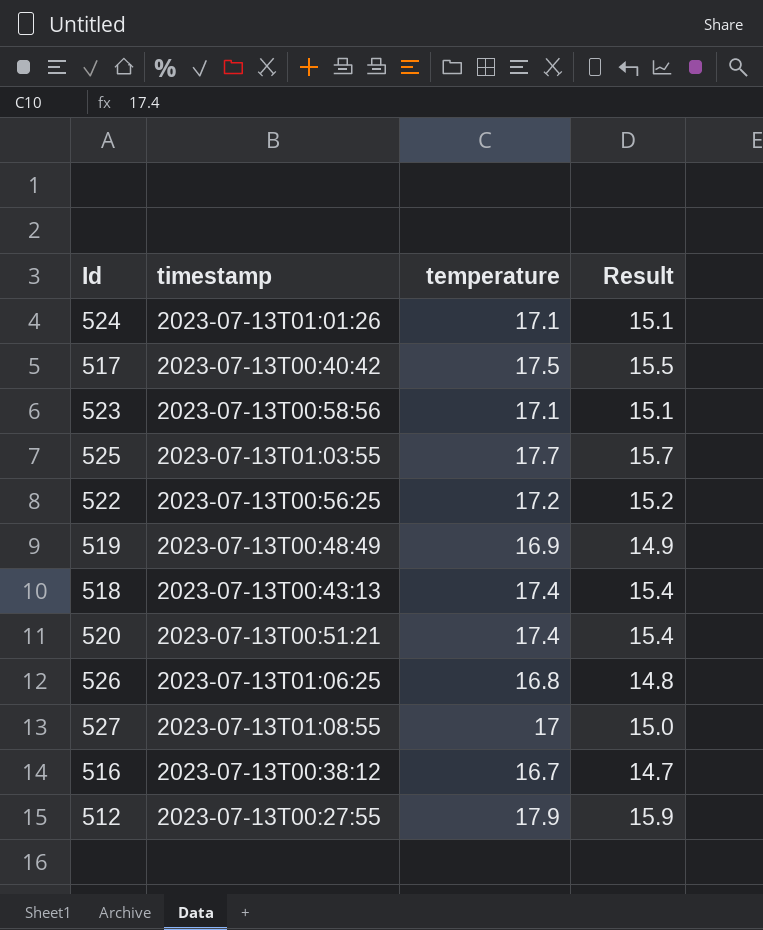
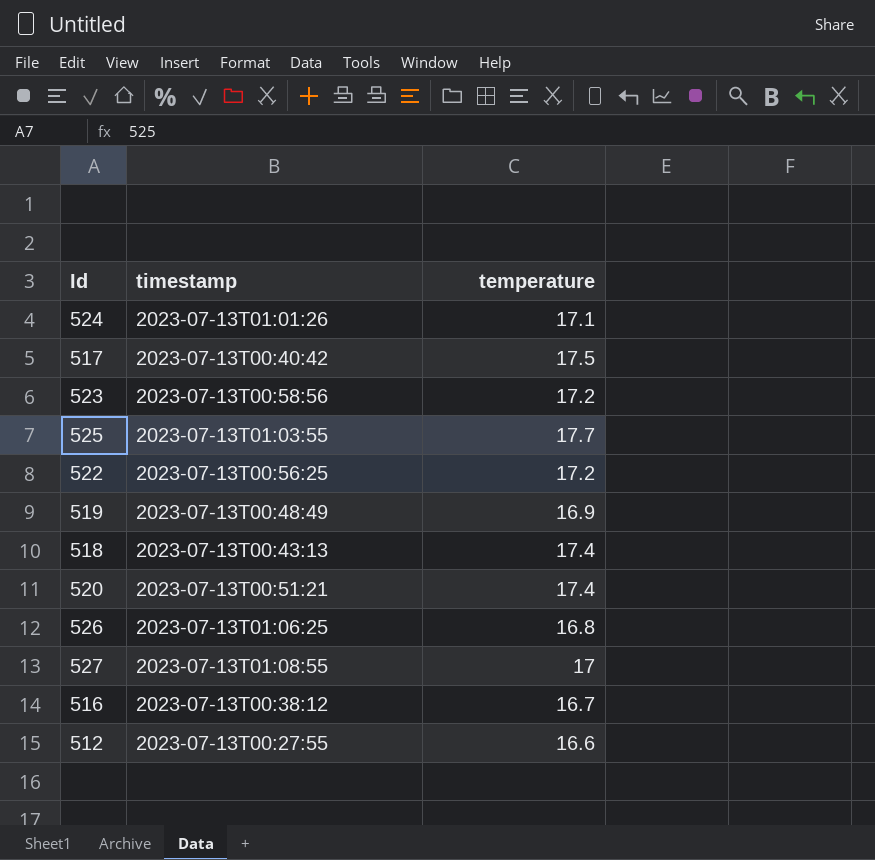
column Result | formula: [temperature] - 2 -> none
523 | temperature: 17.1 -> 17.2
512 | temperature: 17.9 -> 16.6

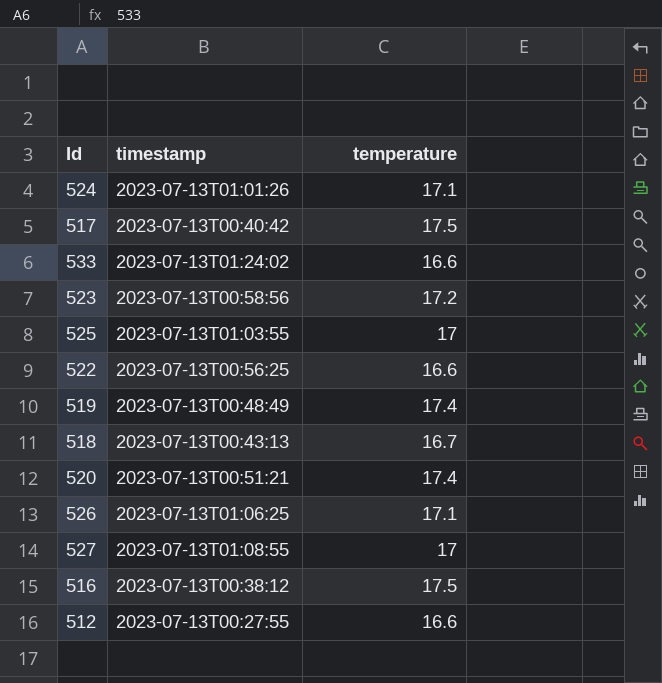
row 533: none -> 2023-07-13T01:24:02 | 16.6
525 | temperature: 17.7 -> 17
522 | temperature: 17.2 -> 16.6
519 | temperature: 16.9 -> 17.4
518 | temperature: 17.4 -> 16.7
526 | temperature: 16.8 -> 17.1
516 | temperature: 16.7 -> 17.5

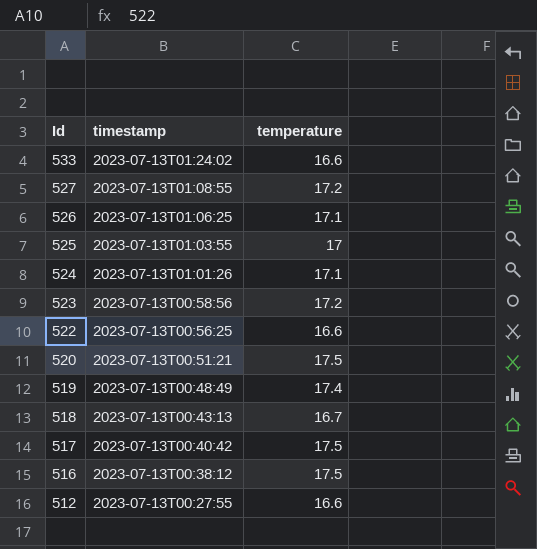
row order: none -> Id descending
527 | temperature: 17 -> 17.2
520 | temperature: 17.4 -> 17.5

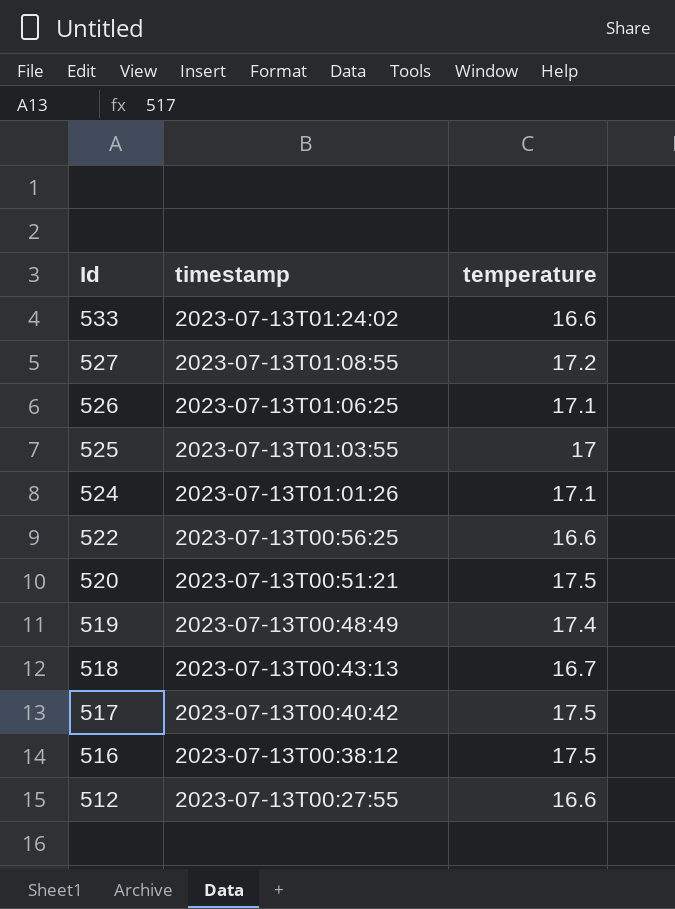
row 523: 2023-07-13T00:58:56 | 17.2 -> none

